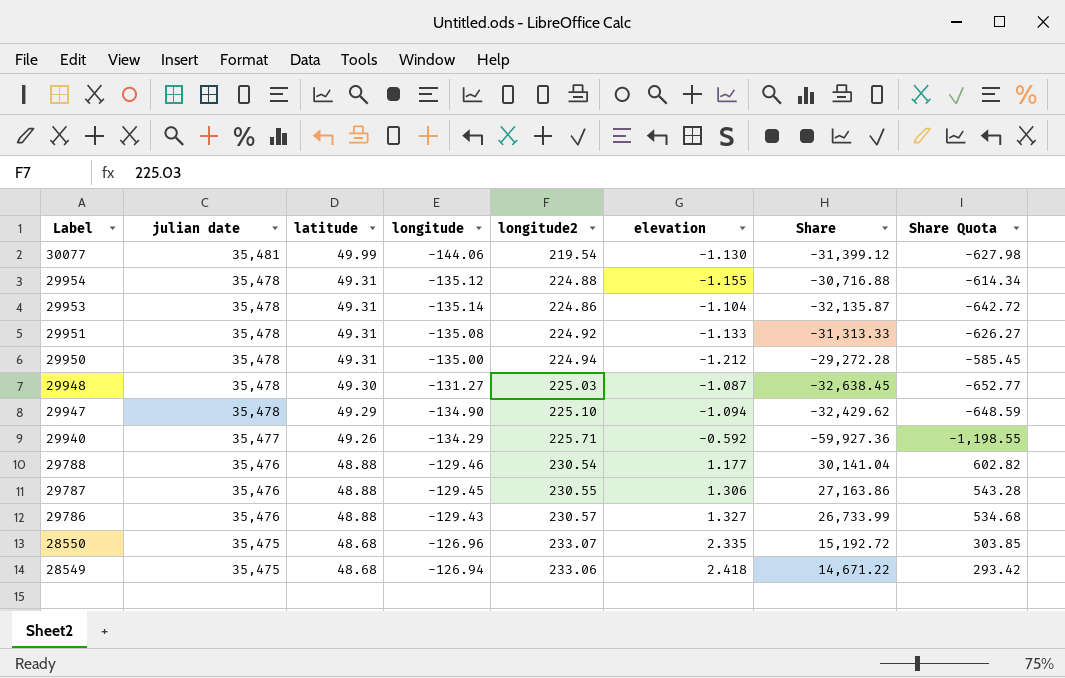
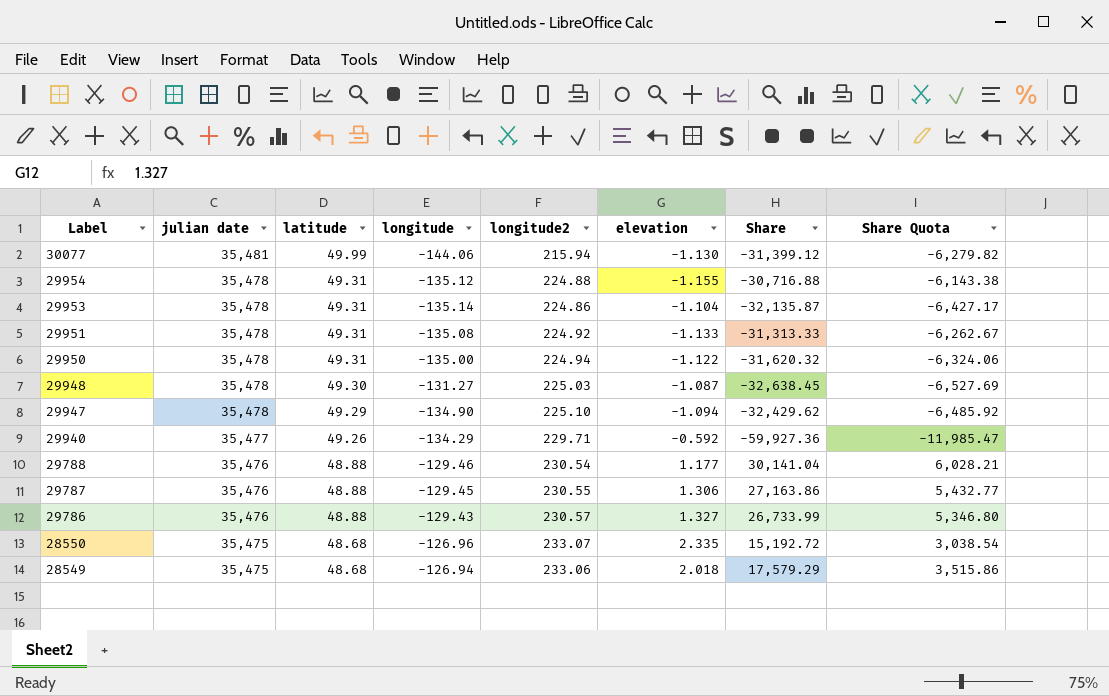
column Share Quota | formula: [Share] * 0.02 -> [Share] * 0.2
30077 | longitude2: 219.54 -> 215.94
29950 | elevation: -1.212 -> -1.122
29950 | Share: -29,272.28 -> -31,620.32
29940 | longitude2: 225.71 -> 229.71
28549 | elevation: 2.418 -> 2.018
28549 | Share: 14,671.22 -> 17,579.29

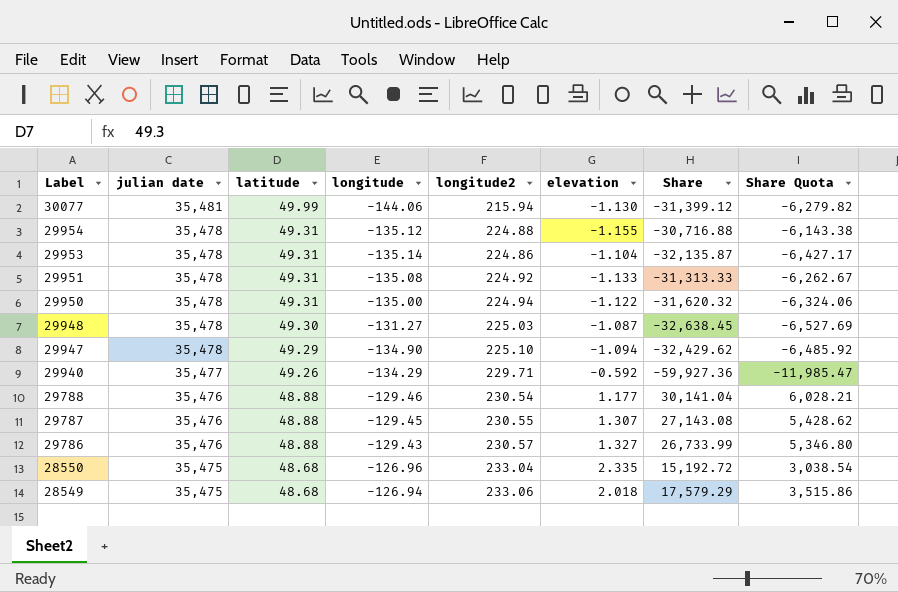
29787 | elevation: 1.306 -> 1.307
29787 | Share: 27,163.86 -> 27,143.08
29787 | Share Quota: 5,432.77 -> 5,428.62
28550 | longitude2: 233.07 -> 233.04

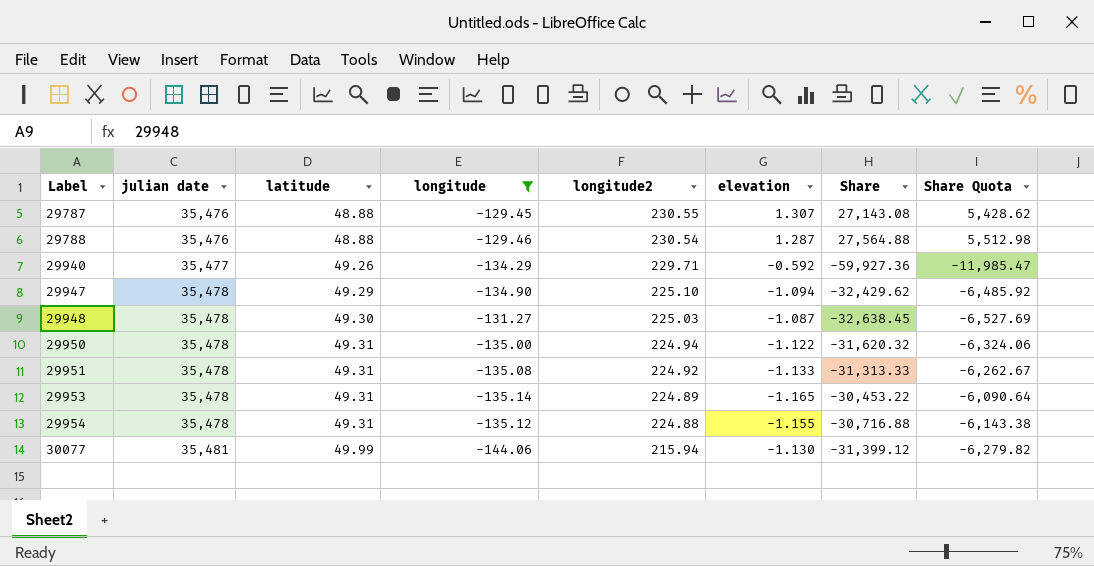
filter: none -> longitude <= -129.45
row order: Label descending -> Label ascending
29788 | elevation: 1.177 -> 1.287
29788 | Share: 30,141.04 -> 27,564.88
29788 | Share Quota: 6,028.21 -> 5,512.98
29953 | longitude2: 224.86 -> 224.89
29953 | elevation: -1.104 -> -1.165
29953 | Share: -32,135.87 -> -30,453.22
29953 | Share Quota: -6,427.17 -> -6,090.64

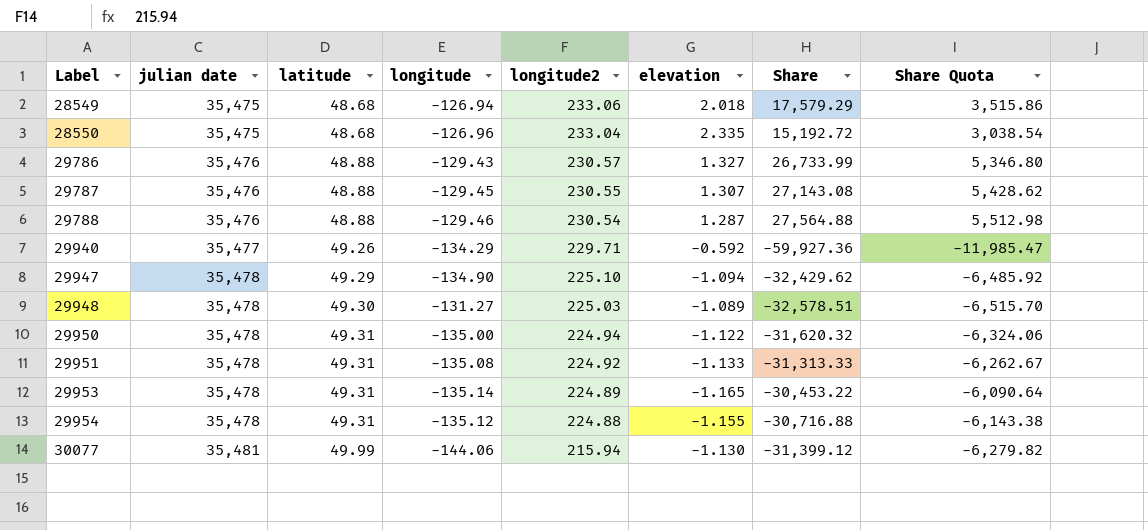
filter: longitude <= -129.45 -> none
29948 | elevation: -1.087 -> -1.089
29948 | Share: -32,638.45 -> -32,578.51
29948 | Share Quota: -6,527.69 -> -6,515.70

